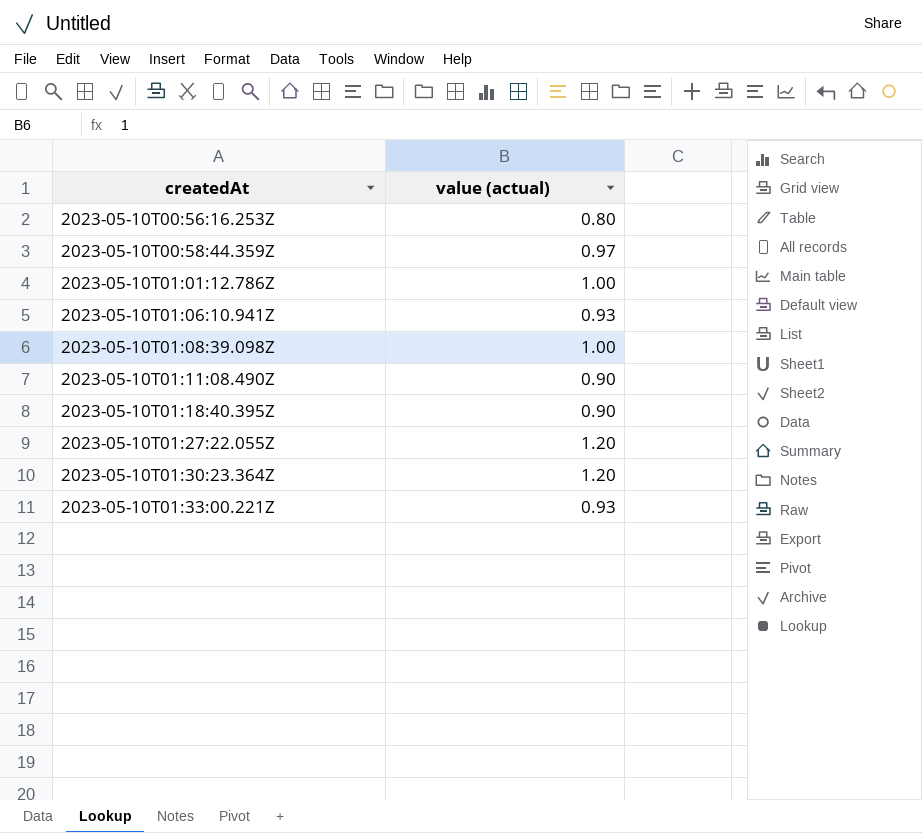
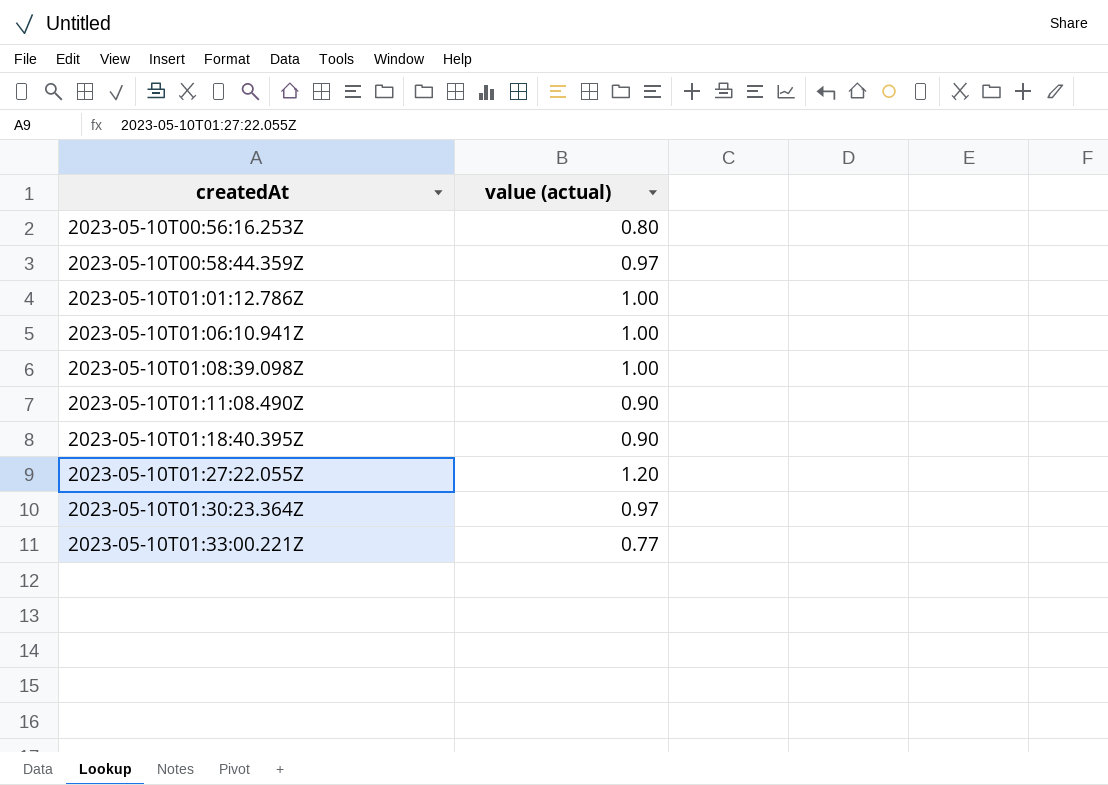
2023-05-10T01:06:10.941Z | value (actual): 0.93 -> 1.00
2023-05-10T01:30:23.364Z | value (actual): 1.20 -> 0.97
2023-05-10T01:33:00.221Z | value (actual): 0.93 -> 0.77

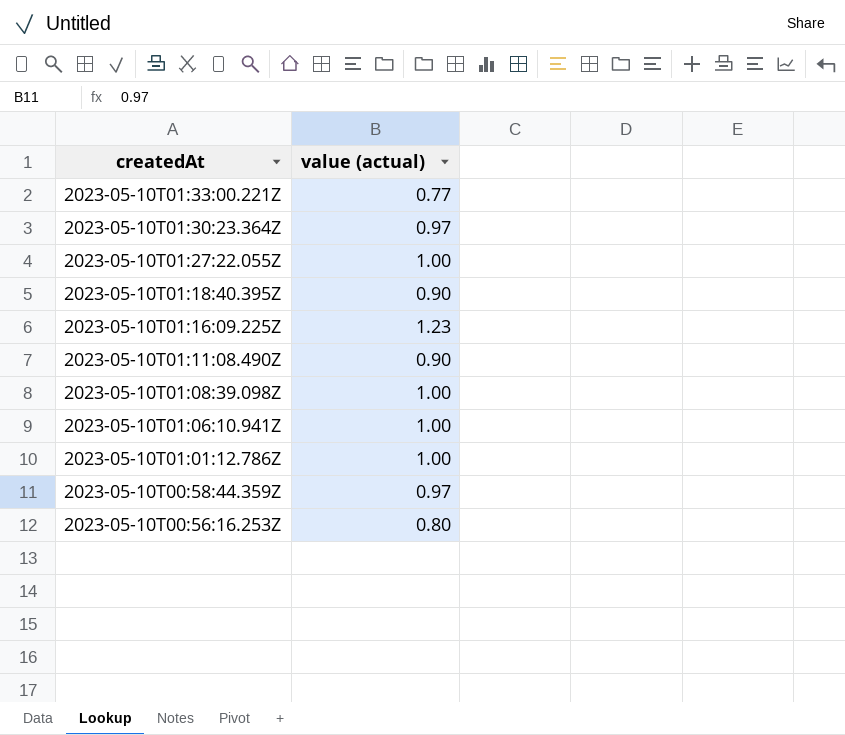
row order: createdAt ascending -> createdAt descending
2023-05-10T01:27:22.055Z | value (actual): 1.20 -> 1.00
row 2023-05-10T01:16:09.225Z: none -> 1.23

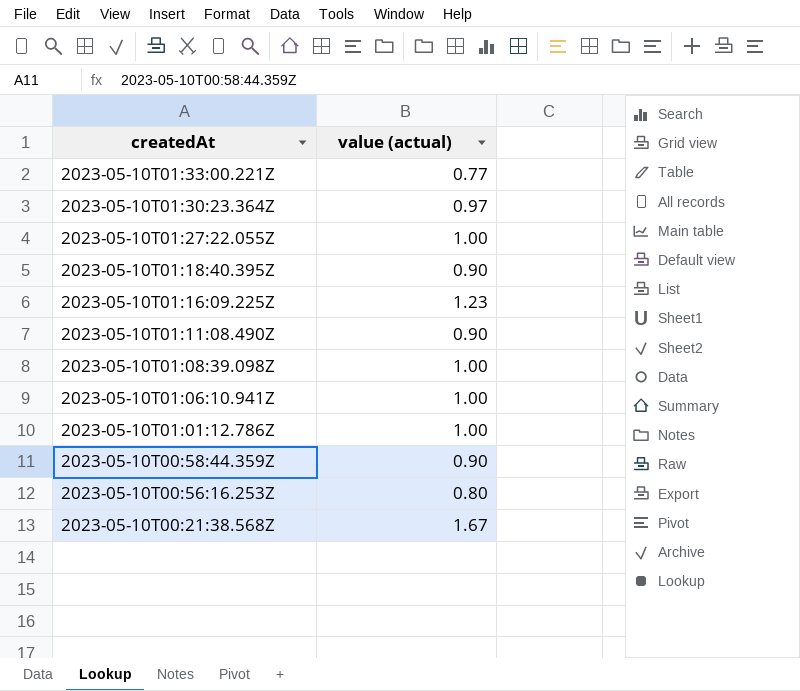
2023-05-10T00:58:44.359Z | value (actual): 0.97 -> 0.90
row 2023-05-10T00:21:38.568Z: none -> 1.67

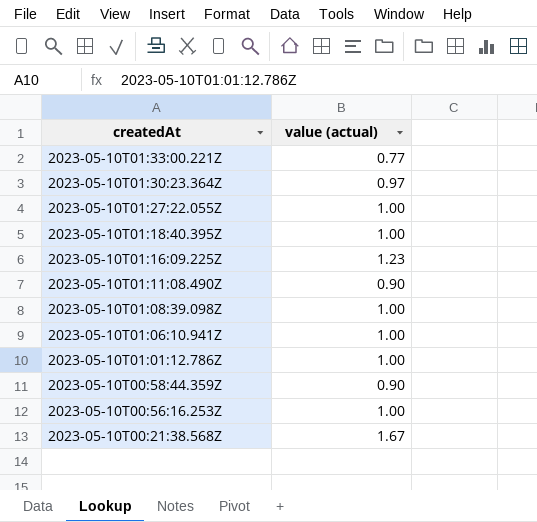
2023-05-10T01:18:40.395Z | value (actual): 0.90 -> 1.00
2023-05-10T00:56:16.253Z | value (actual): 0.80 -> 1.00

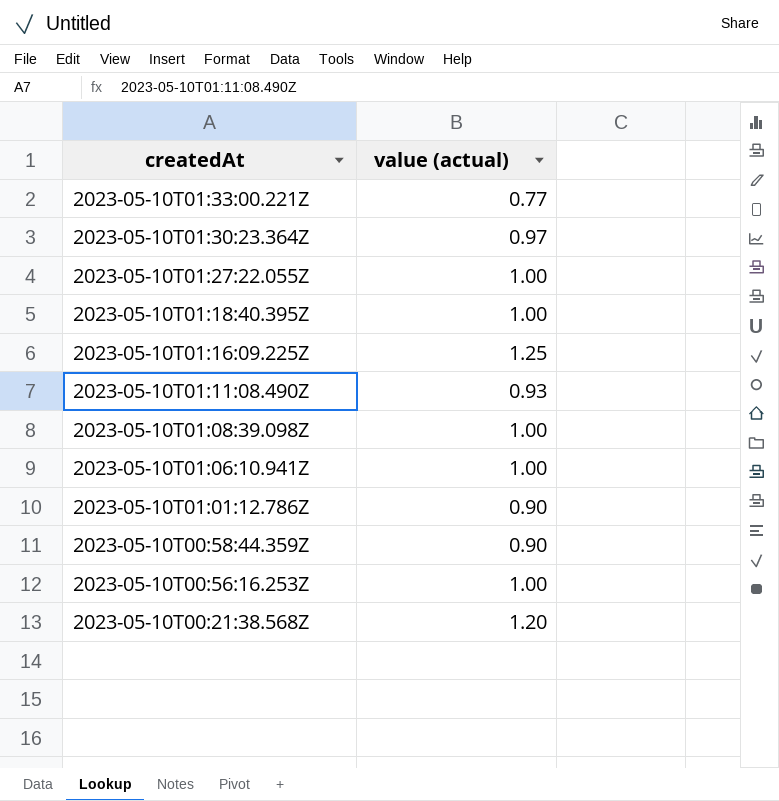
2023-05-10T01:16:09.225Z | value (actual): 1.23 -> 1.25
2023-05-10T01:11:08.490Z | value (actual): 0.90 -> 0.93
2023-05-10T01:01:12.786Z | value (actual): 1.00 -> 0.90
2023-05-10T00:21:38.568Z | value (actual): 1.67 -> 1.20

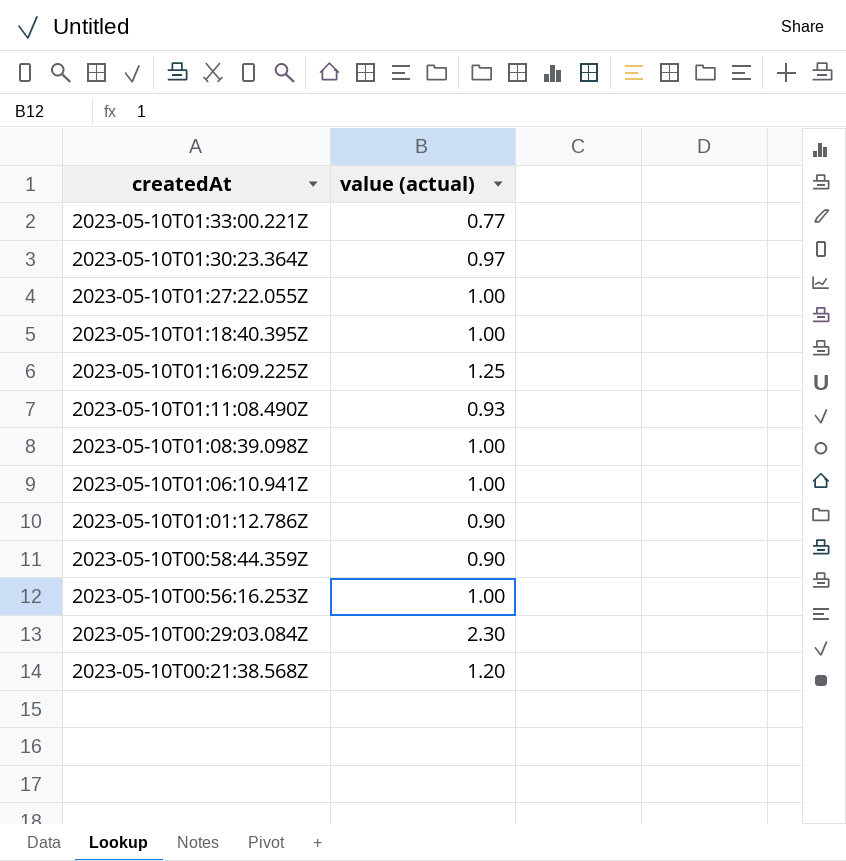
row 2023-05-10T00:29:03.084Z: none -> 2.30

